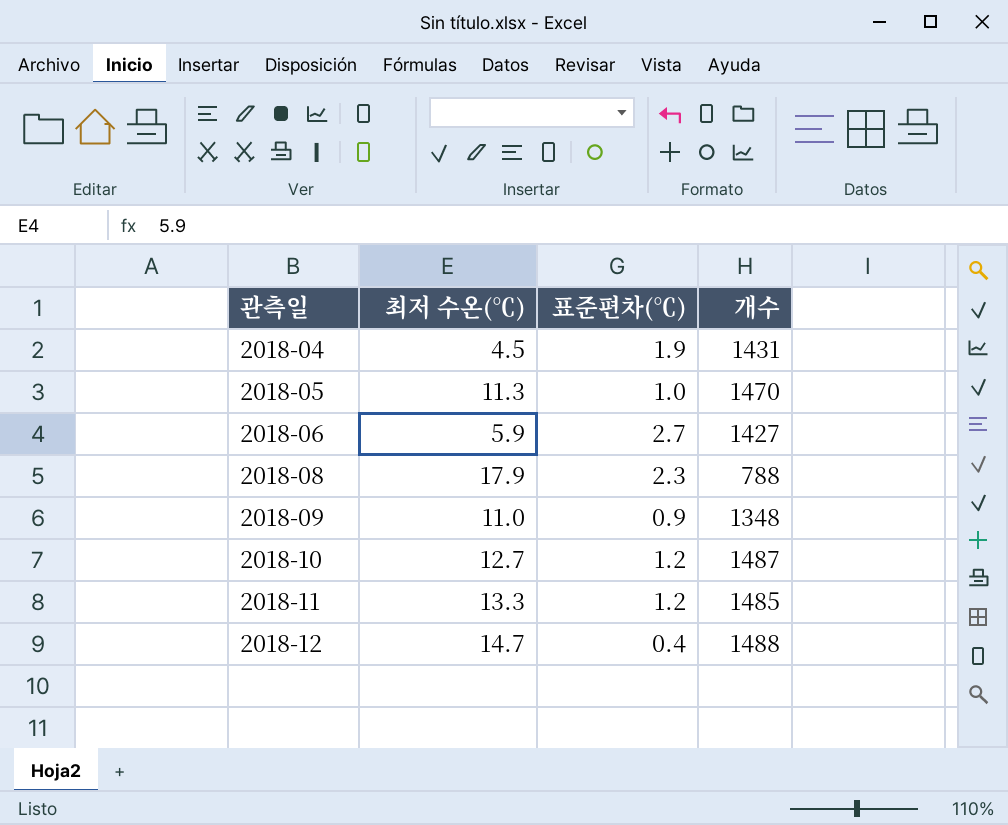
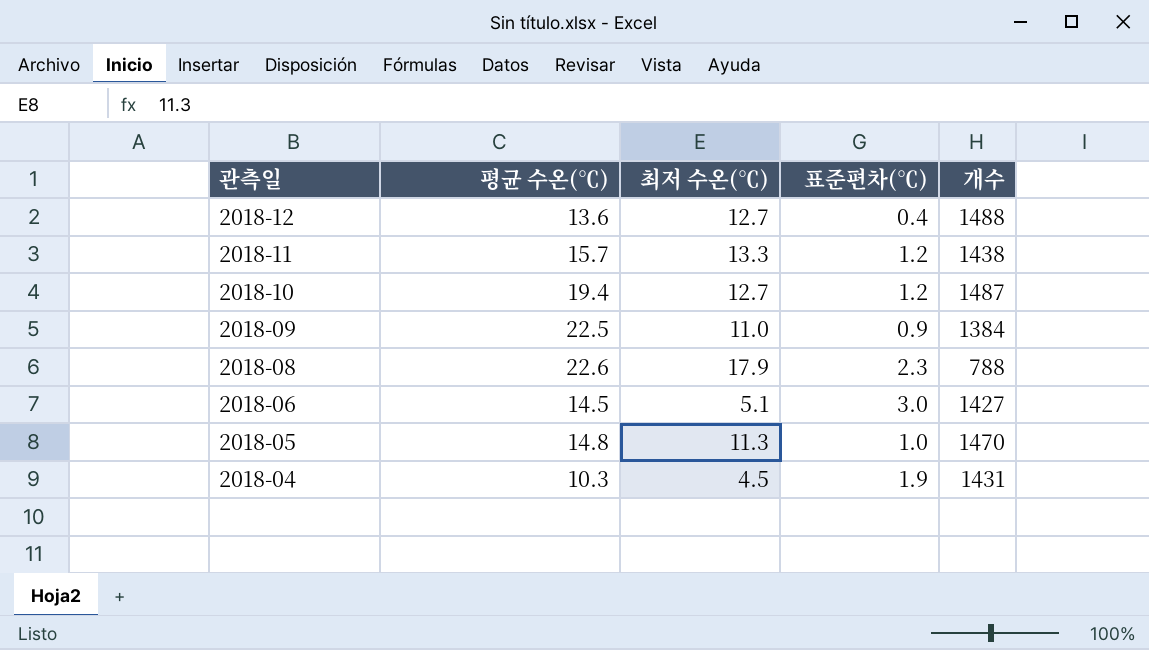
row order: 관측일 ascending -> 관측일 descending
column 평균 수온(℃) | position: none -> 2
2018-12 | 최저 수온(℃): 14.7 -> 12.7
2018-11 | 개수: 1485 -> 1438
2018-09 | 개수: 1348 -> 1384
2018-06 | 최저 수온(℃): 5.9 -> 5.1
2018-06 | 표준편차(℃): 2.7 -> 3.0

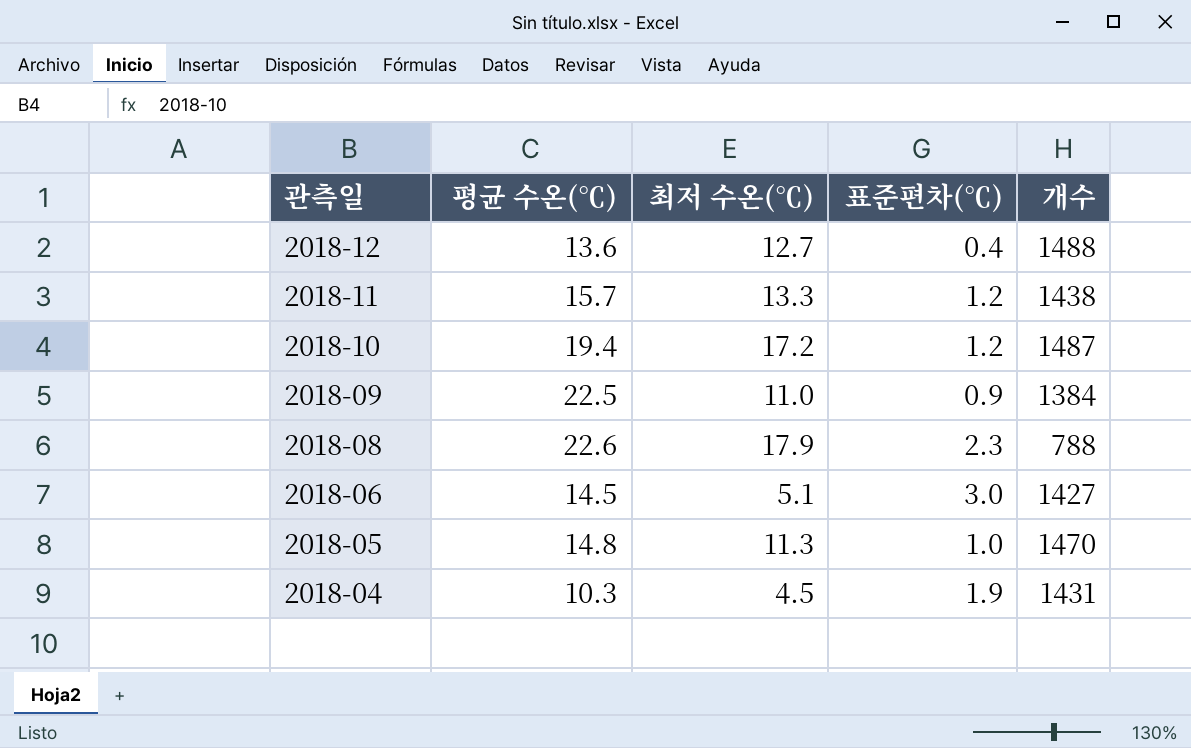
2018-10 | 최저 수온(℃): 12.7 -> 17.2

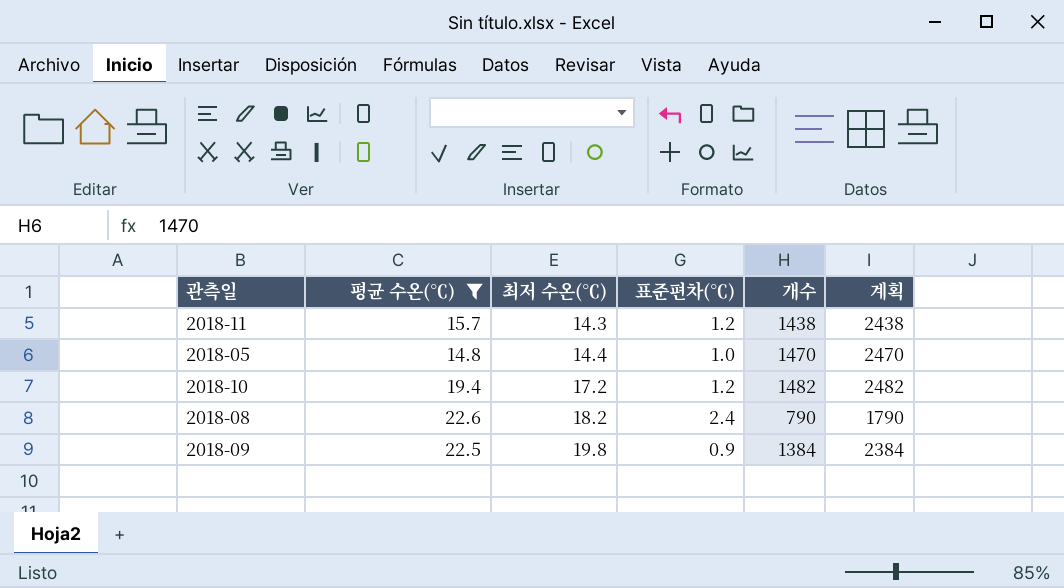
filter: none -> 평균 수온(℃) >= 14.8
row order: 관측일 descending -> 최저 수온(℃) ascending
column 계획 | formula: none -> [개수] + 1000
2018-11 | 최저 수온(℃): 13.3 -> 14.3
2018-05 | 최저 수온(℃): 11.3 -> 14.4
2018-10 | 개수: 1487 -> 1482
2018-08 | 최저 수온(℃): 17.9 -> 18.2
2018-08 | 표준편차(℃): 2.3 -> 2.4
2018-08 | 개수: 788 -> 790
2018-09 | 최저 수온(℃): 11.0 -> 19.8

